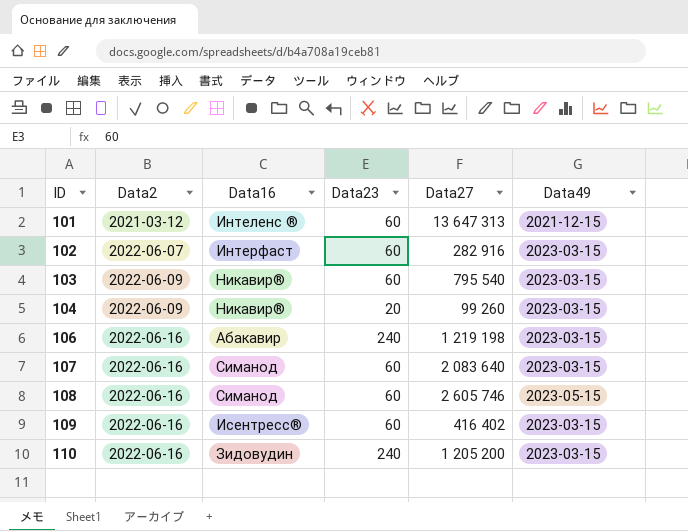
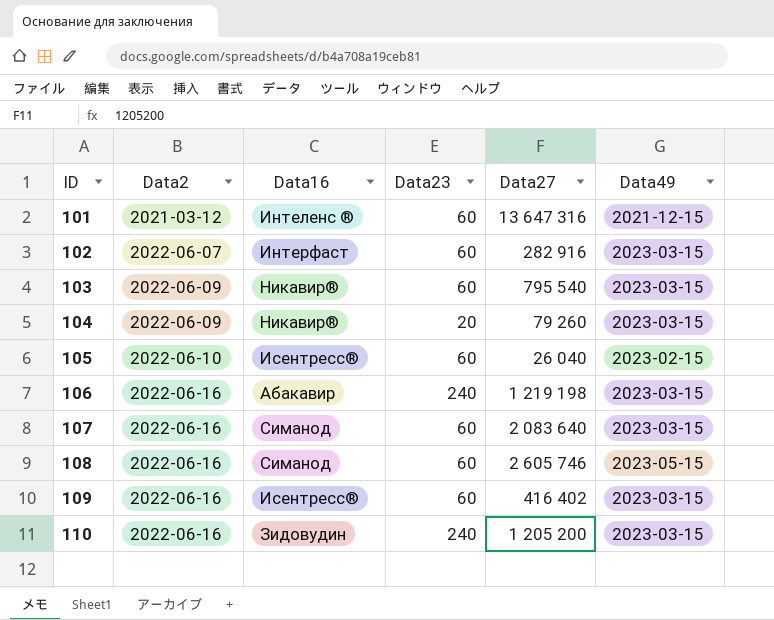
101 | Data27: 13 647 313 -> 13 647 316
104 | Data27: 99 260 -> 79 260
row 105: none -> 2022-06-10 | Исентресс® | 60 | 26 040 | 2023-02-15

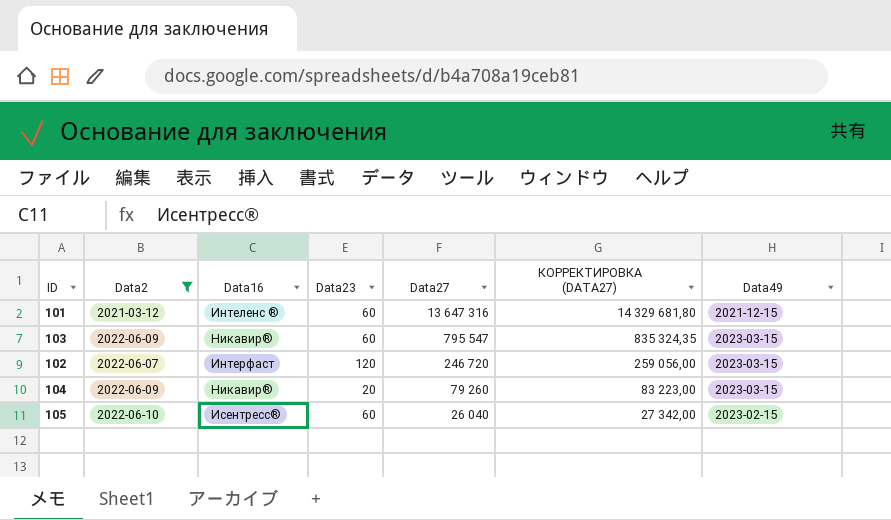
filter: none -> Data2 != 2022-06-16
row order: ID ascending -> Data27 descending
column КОРРЕКТИРОВКА (DATA27) | formula: none -> [Data27] * 1,05
103 | Data27: 795 540 -> 795 547
102 | Data23: 60 -> 120
102 | Data27: 282 916 -> 246 720

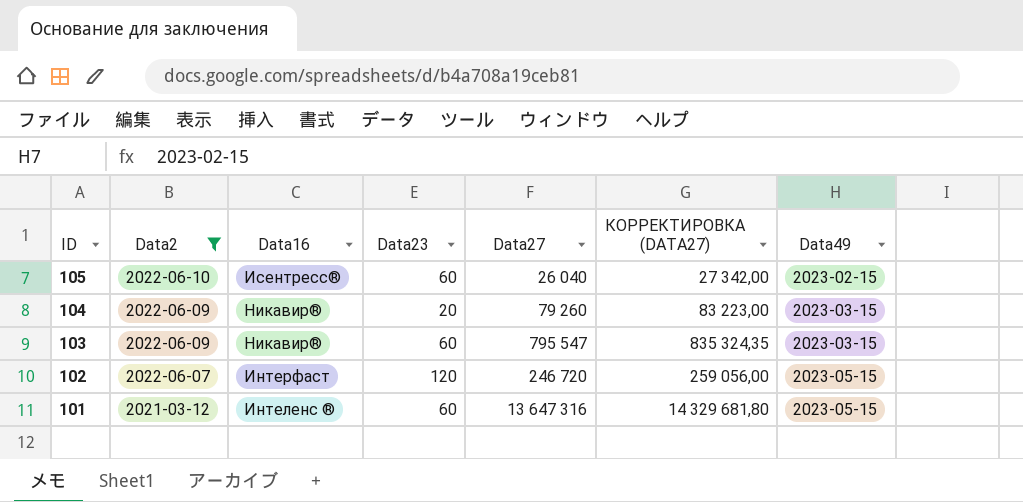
row order: Data27 descending -> ID descending
102 | Data49: 2023-03-15 -> 2023-05-15
101 | Data49: 2021-12-15 -> 2023-05-15

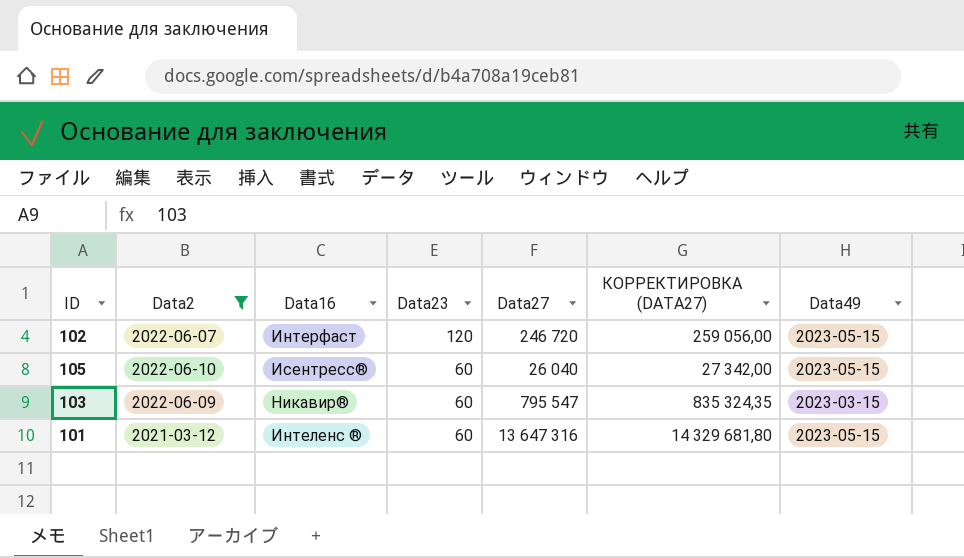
row order: ID descending -> Data23 descending
row 104: 2022-06-09 | Никавир® | 20 | 79 260 | 83 223,00 | 2023-03-15 -> none
105 | Data49: 2023-02-15 -> 2023-05-15

